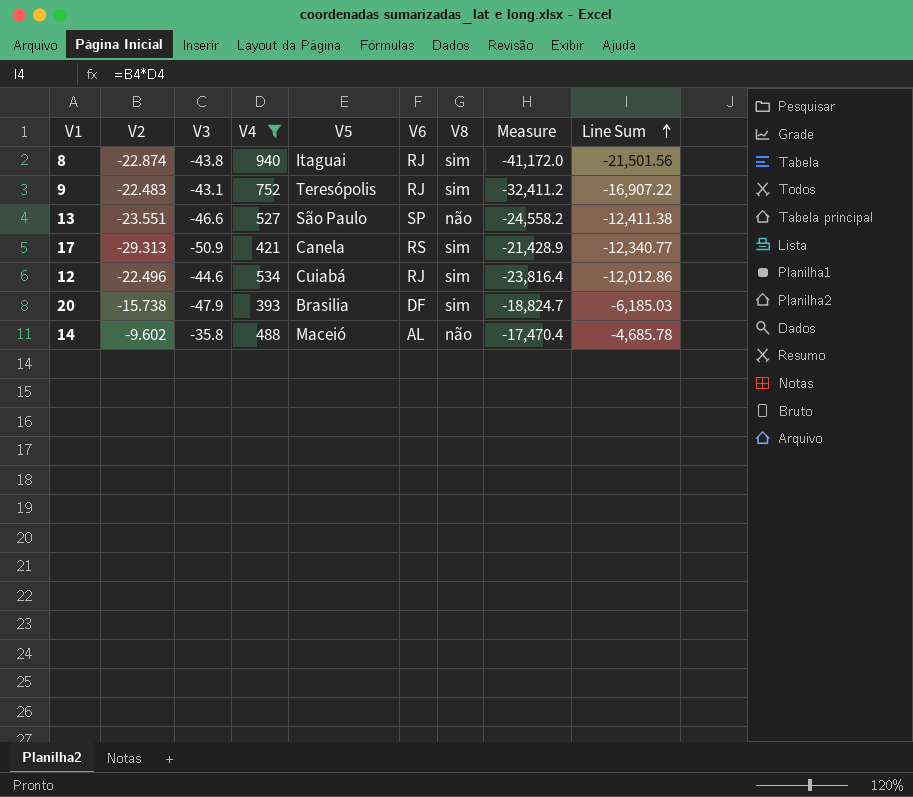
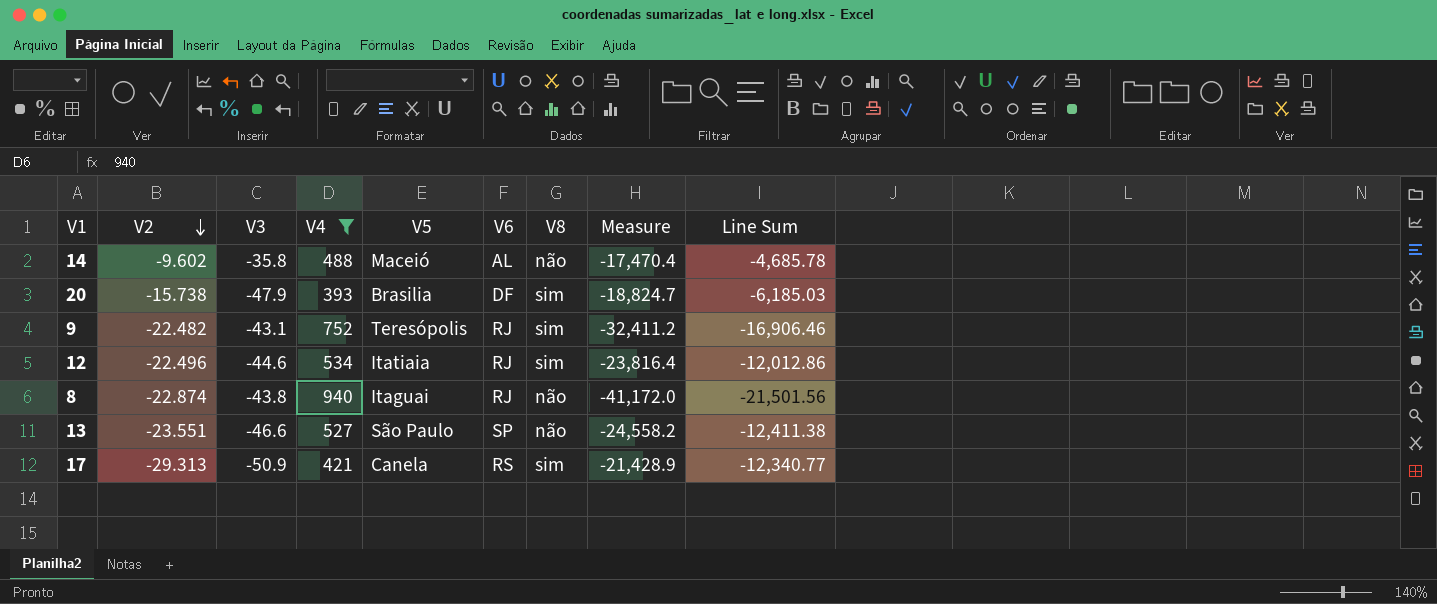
row order: Line Sum ascending -> V2 descending
9 | V2: -22.483 -> -22.482
9 | Line Sum: -16,907.22 -> -16,906.46
12 | V5: Cuiabá -> Itatiaia
8 | V8: sim -> não

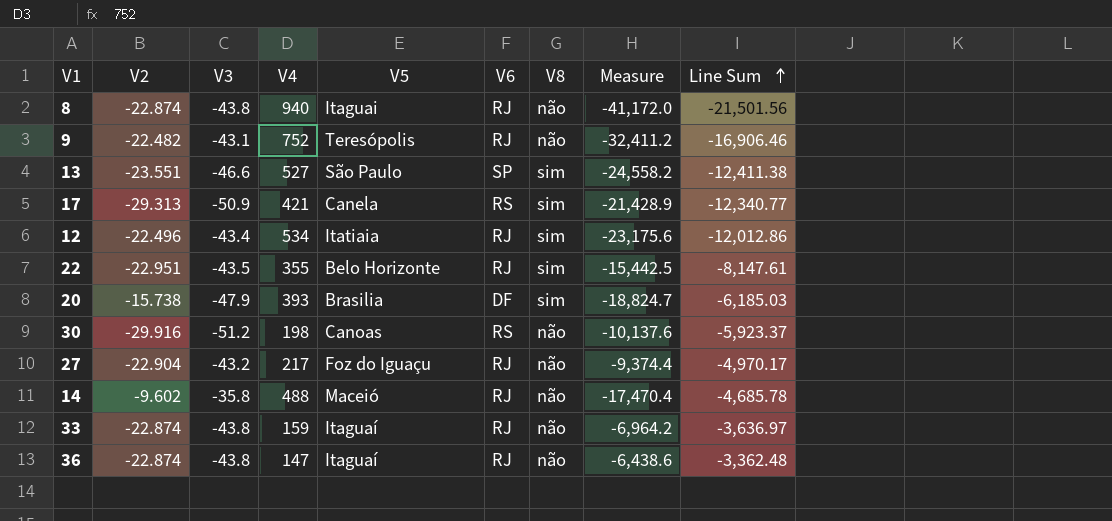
filter: V4 >= 393 -> none
row order: V2 descending -> Line Sum ascending
9 | V8: sim -> não
13 | V8: não -> sim
12 | V3: -44.6 -> -43.4
12 | Measure: -23,816.4 -> -23,175.6
14 | V6: AL -> RJ

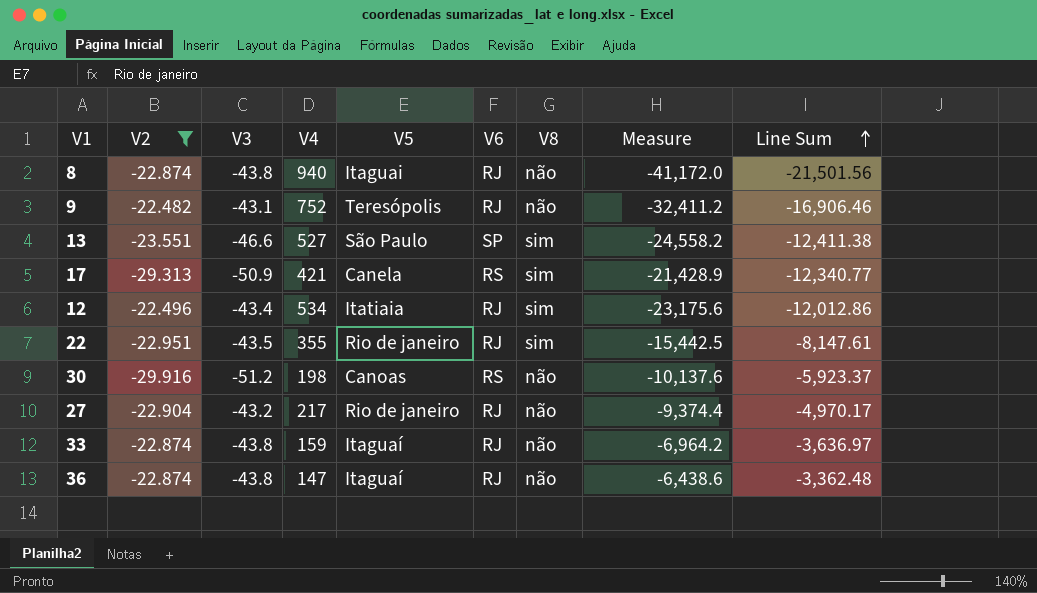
filter: none -> V2 <= -22.482
22 | V5: Belo Horizonte -> Rio de janeiro
27 | V5: Foz do Iguaçu -> Rio de janeiro

